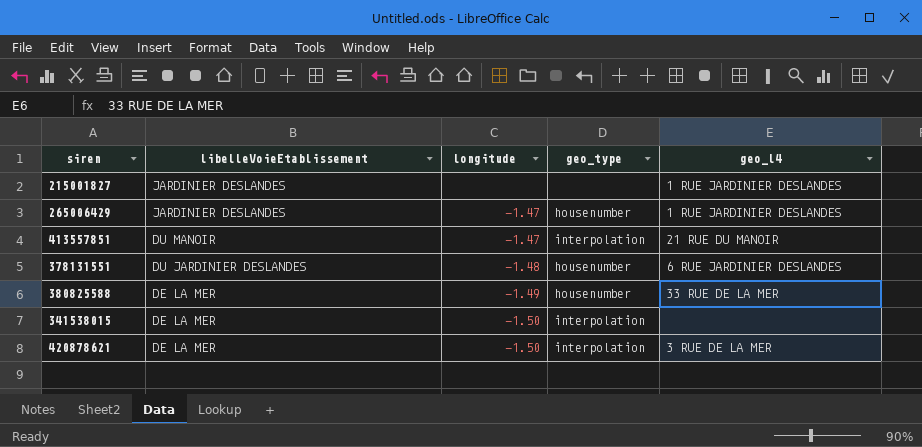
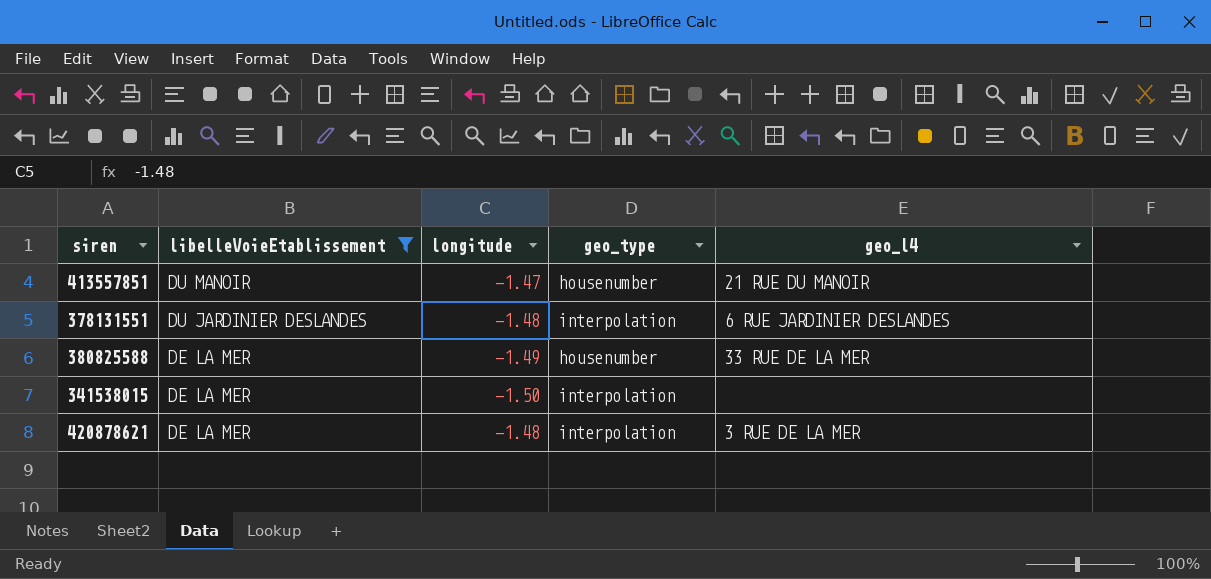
filter: none -> libelleVoieEtablissement != JARDINIER DESLANDES
413557851 | geo_type: interpolation -> housenumber
378131551 | geo_type: housenumber -> interpolation
420878621 | longitude: -1.50 -> -1.48

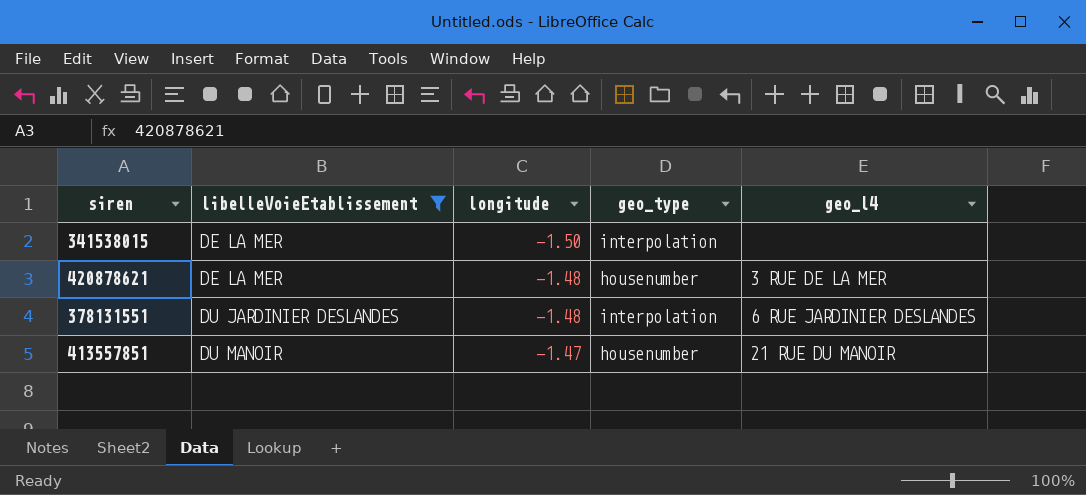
row order: libelleVoieEtablissement descending -> libelleVoieEtablissement ascending
row 380825588: DE LA MER | -1.49 | housenumber | 33 RUE DE LA MER -> none
420878621 | geo_type: interpolation -> housenumber

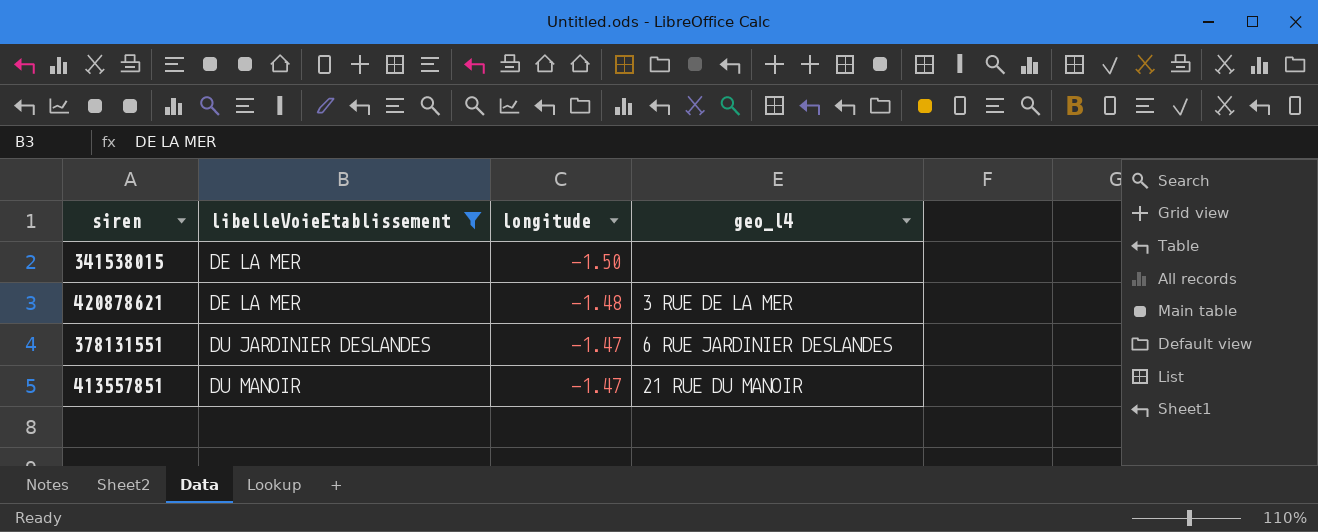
column geo_type | position: 4 -> none
378131551 | longitude: -1.48 -> -1.47

